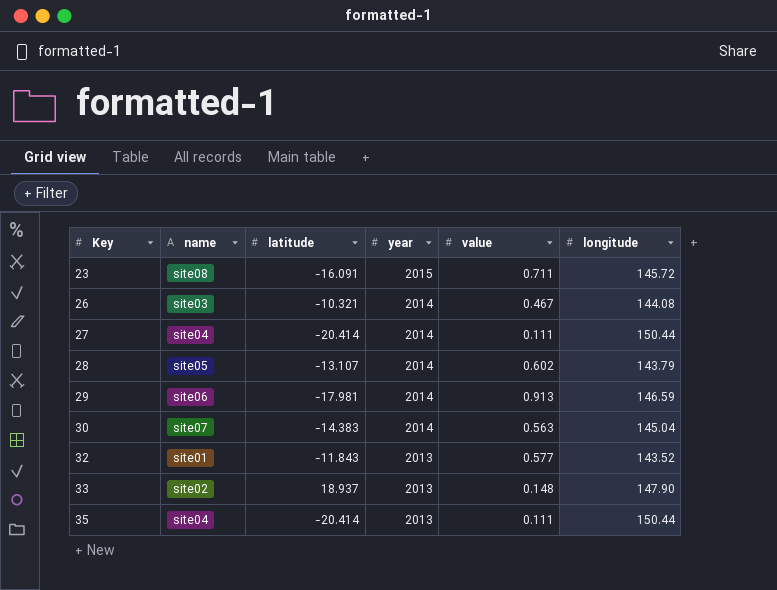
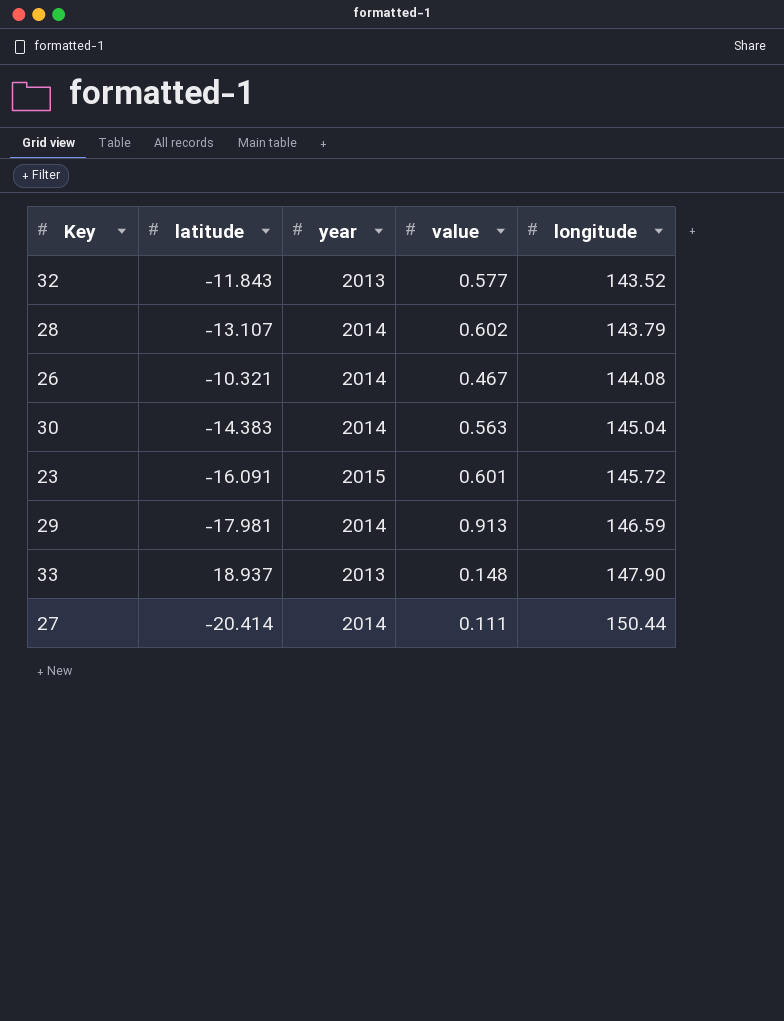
row order: Key ascending -> longitude ascending
column name | position: 2 -> none
row 35: site04 | -20.414 | 2013 | 0.111 | 150.44 -> none
23 | value: 0.711 -> 0.601

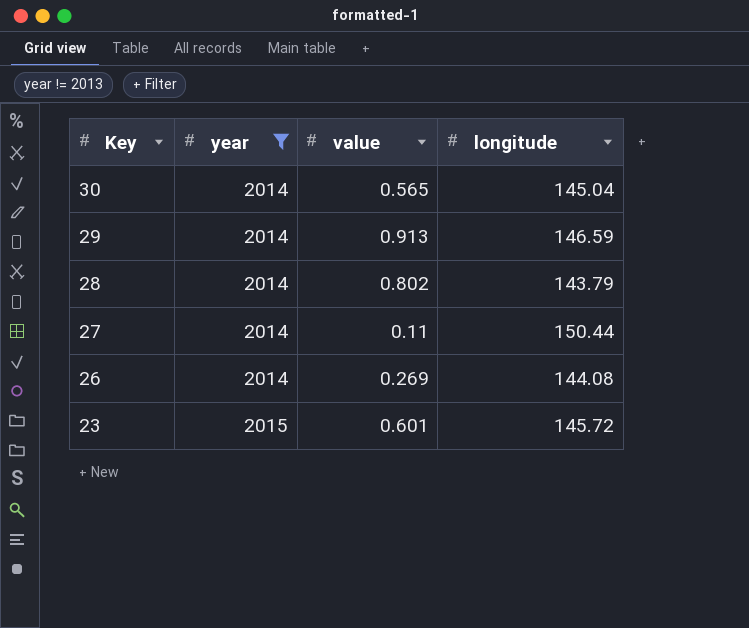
filter: none -> year != 2013
row order: longitude ascending -> Key descending
column latitude | position: 2 -> none
30 | value: 0.563 -> 0.565
28 | value: 0.602 -> 0.802
27 | value: 0.111 -> 0.11
26 | value: 0.467 -> 0.269

